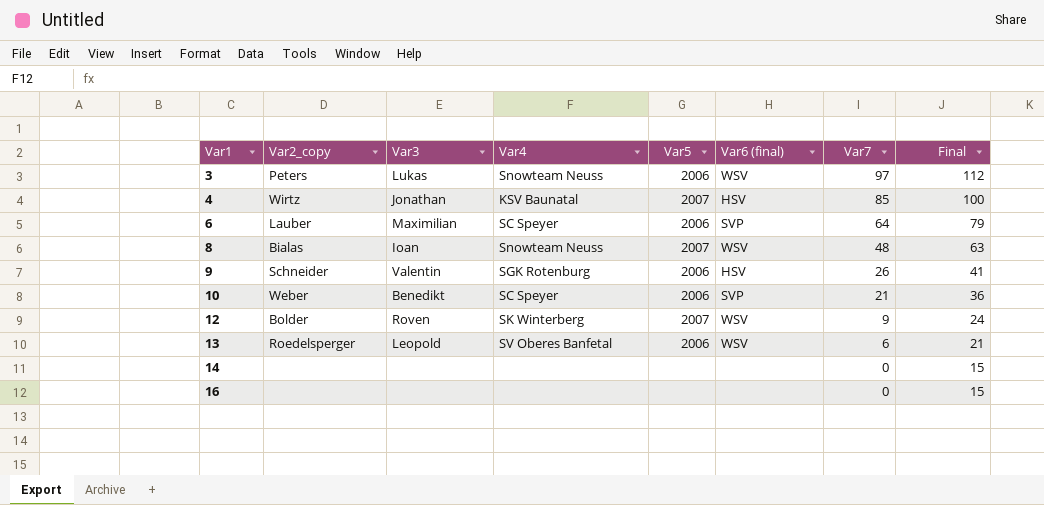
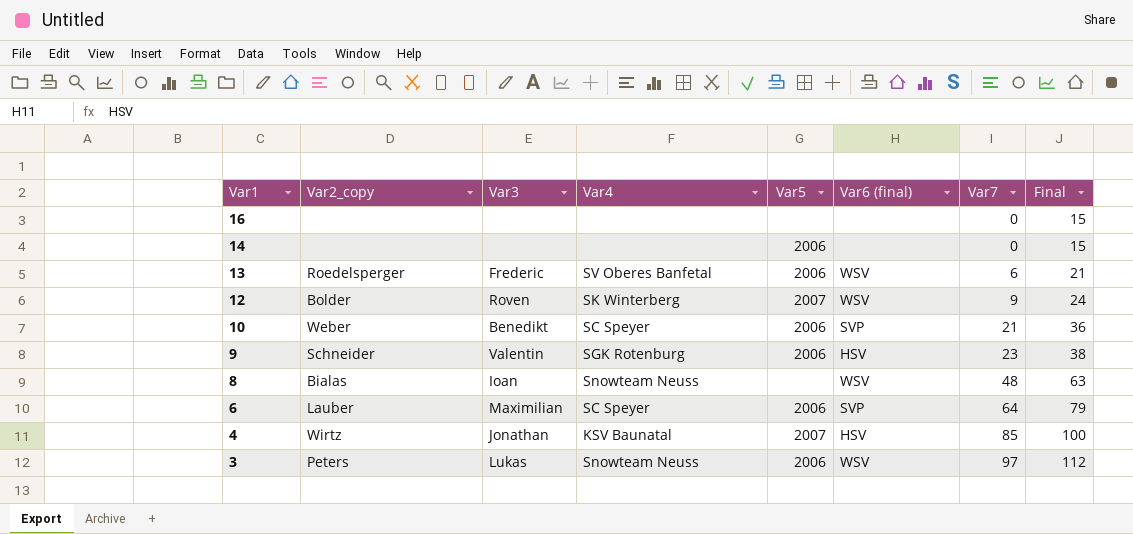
row order: Var1 ascending -> Var1 descending
14 | Var5: none -> 2006
13 | Var3: Leopold -> Frederic
9 | Var7: 26 -> 23
9 | Final: 41 -> 38
8 | Var5: 2007 -> none

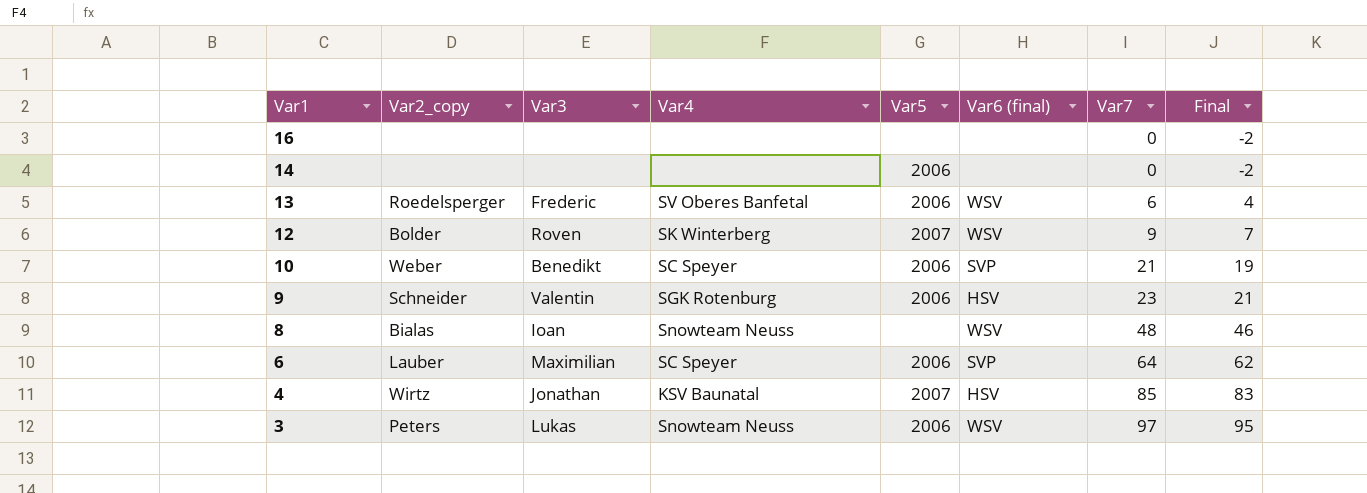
column Final | formula: [Var7] + 15 -> [Var7] - 2

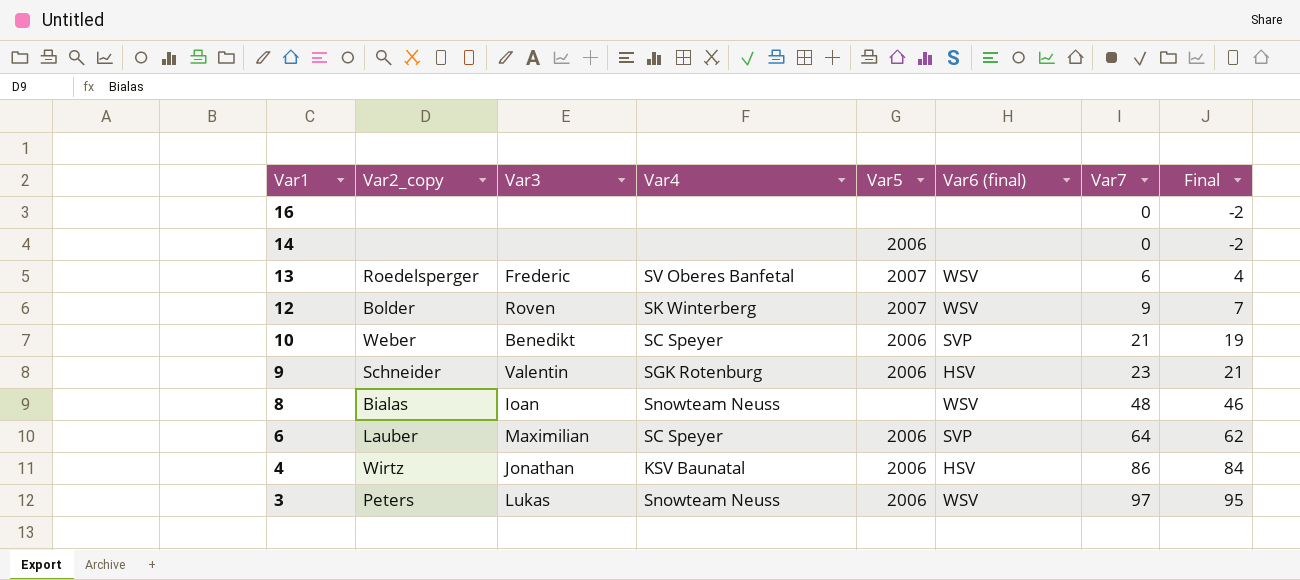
13 | Var5: 2006 -> 2007
4 | Var5: 2007 -> 2006
4 | Var7: 85 -> 86
4 | Final: 83 -> 84

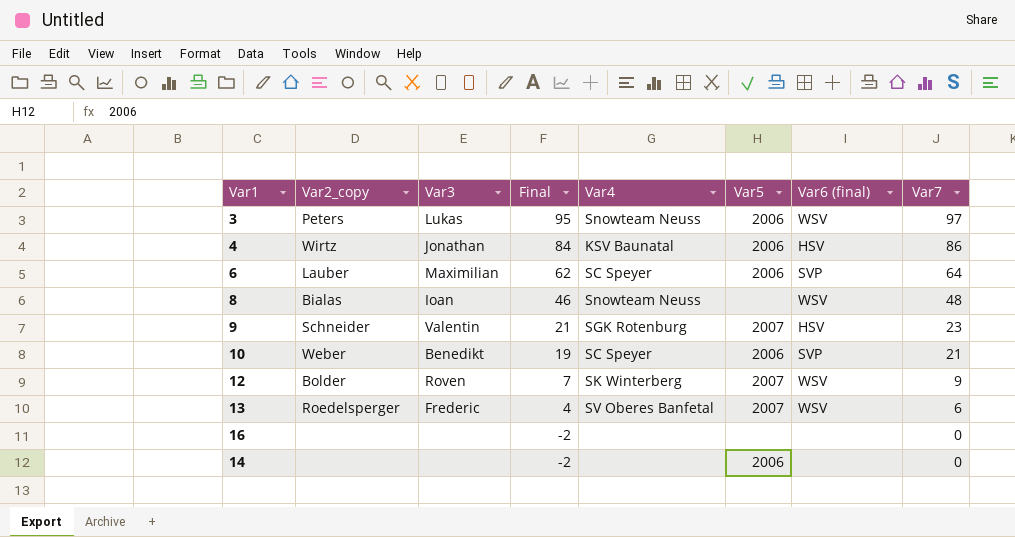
row order: Var1 descending -> Final descending
column Final | position: 8 -> 4
9 | Var5: 2006 -> 2007

